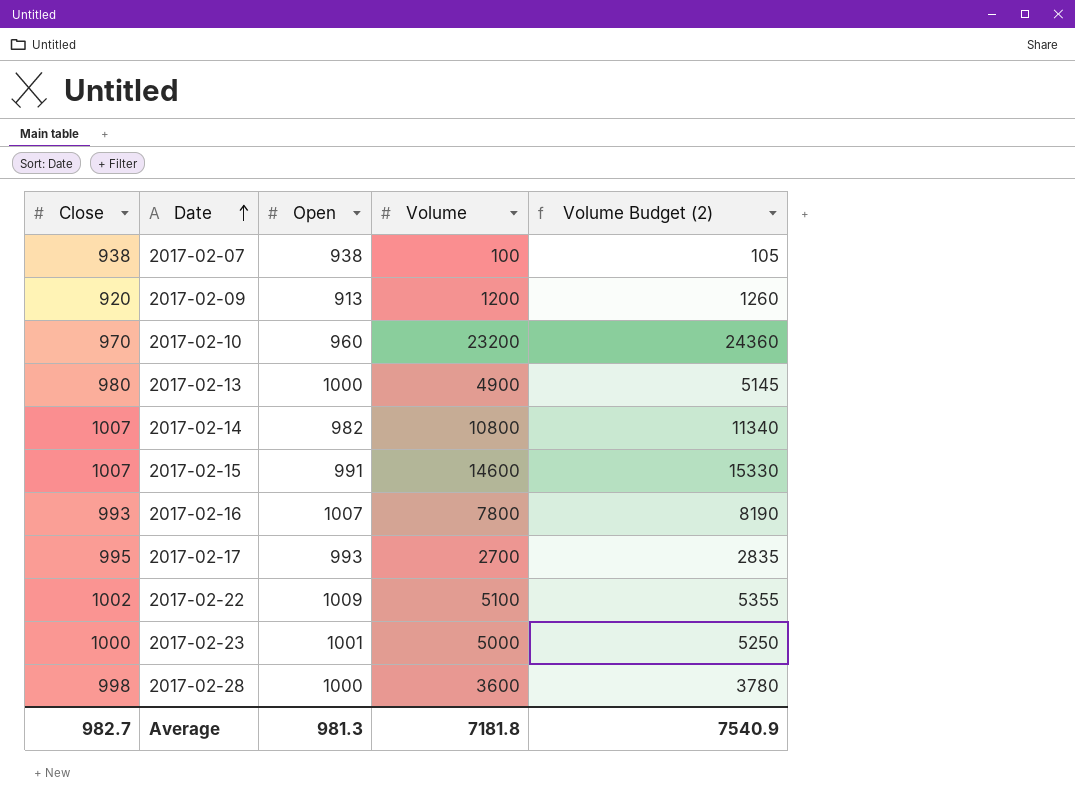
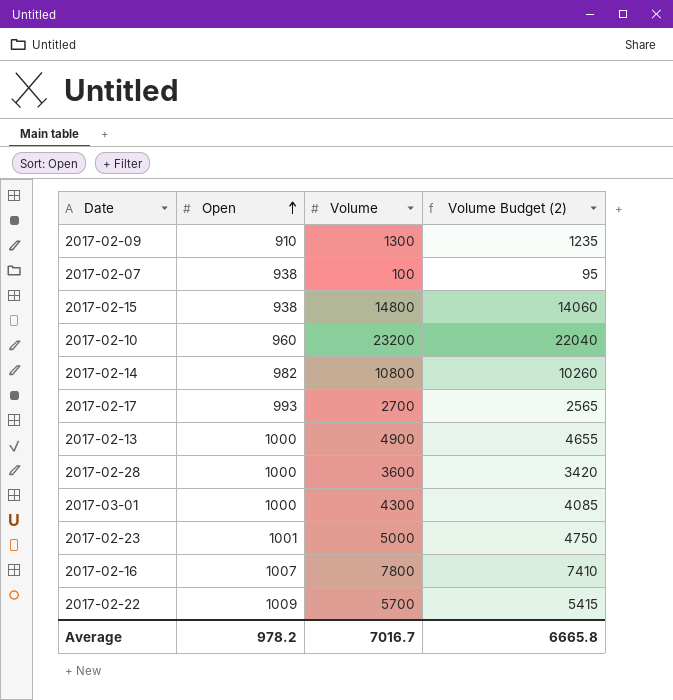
row order: Date ascending -> Open ascending
column Close | position: 1 -> none
column Volume Budget (2) | formula: [Volume] * 1.05 -> [Volume] * 0.95
2017-02-09 | Open: 913 -> 910
2017-02-09 | Volume: 1200 -> 1300
2017-02-15 | Open: 991 -> 938
2017-02-15 | Volume: 14600 -> 14800
row 2017-03-01: none -> 1000 | 4300 | 4085
2017-02-22 | Volume: 5100 -> 5700
Average | Open: 981.3 -> 978.2
Average | Volume: 7181.8 -> 7016.7
Average | Volume Budget (2): 7540.9 -> 6665.8

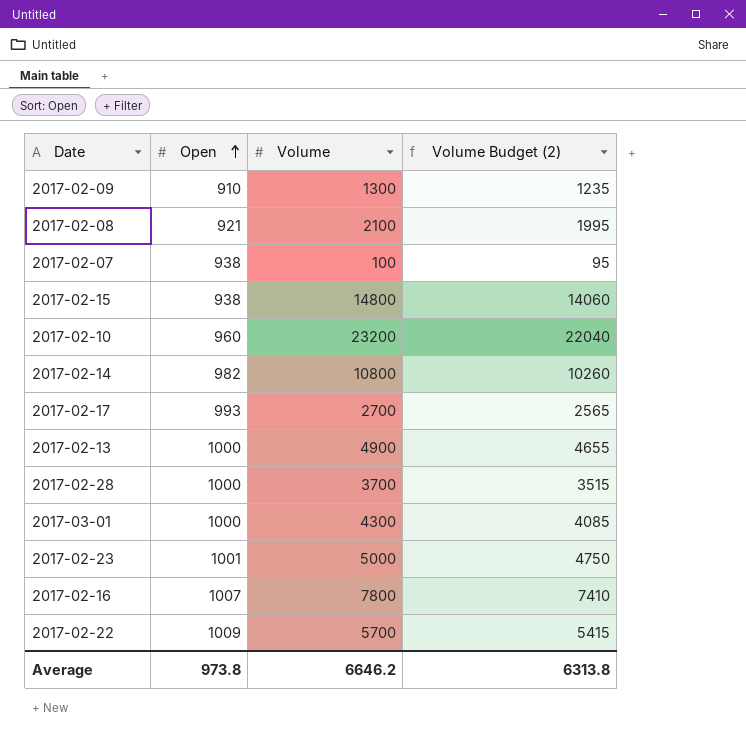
row 2017-02-08: none -> 921 | 2100 | 1995
2017-02-28 | Volume: 3600 -> 3700
2017-02-28 | Volume Budget (2): 3420 -> 3515
Average | Open: 978.2 -> 973.8
Average | Volume: 7016.7 -> 6646.2
Average | Volume Budget (2): 6665.8 -> 6313.8

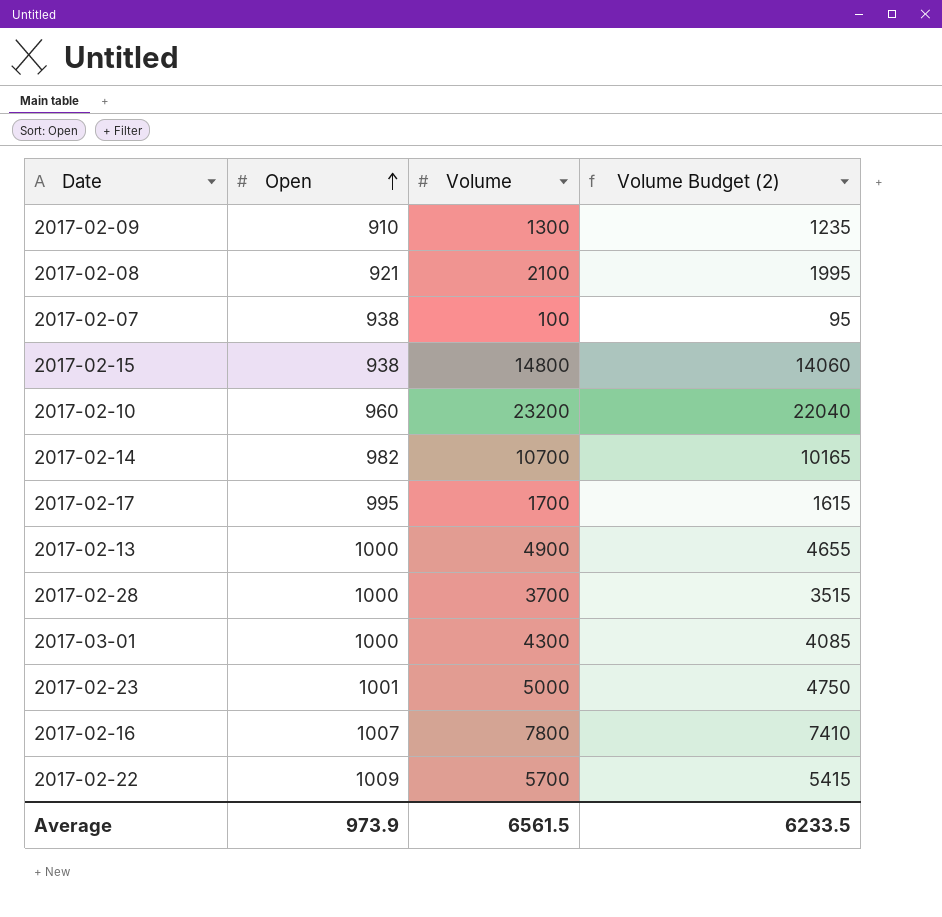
2017-02-14 | Volume: 10800 -> 10700
2017-02-14 | Volume Budget (2): 10260 -> 10165
2017-02-17 | Open: 993 -> 995
2017-02-17 | Volume: 2700 -> 1700
2017-02-17 | Volume Budget (2): 2565 -> 1615
Average | Open: 973.8 -> 973.9
Average | Volume: 6646.2 -> 6561.5
Average | Volume Budget (2): 6313.8 -> 6233.5

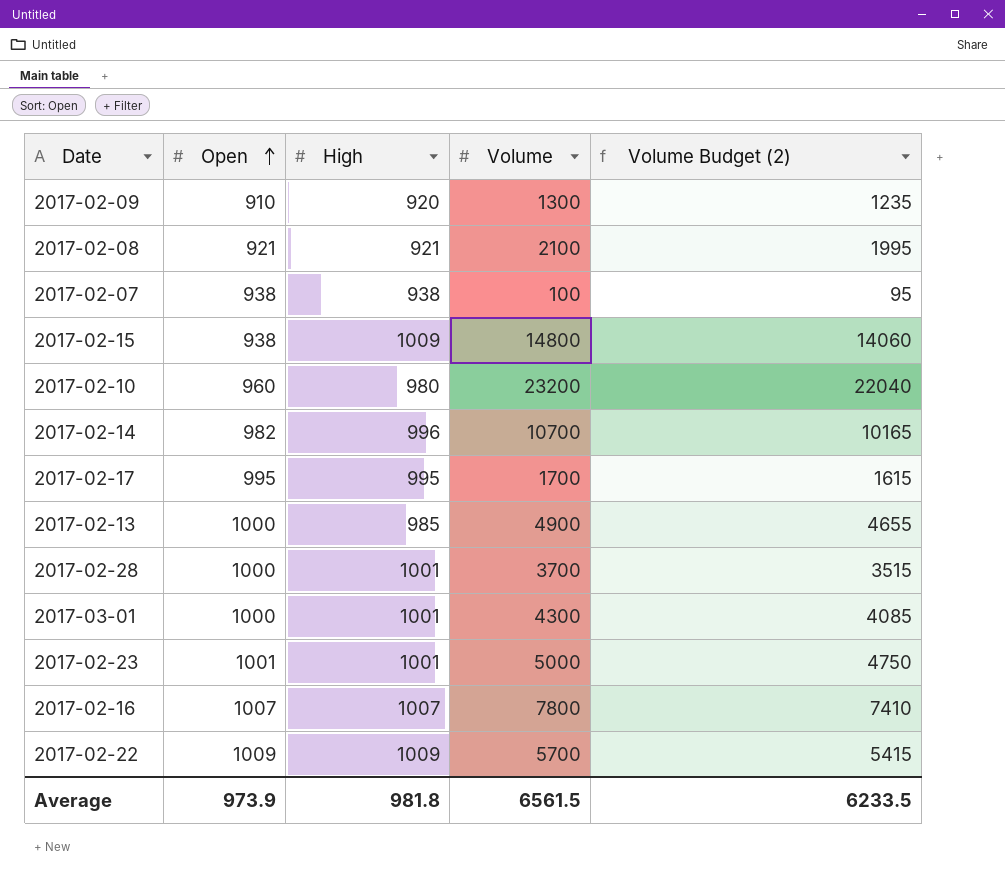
column High | position: none -> 3

